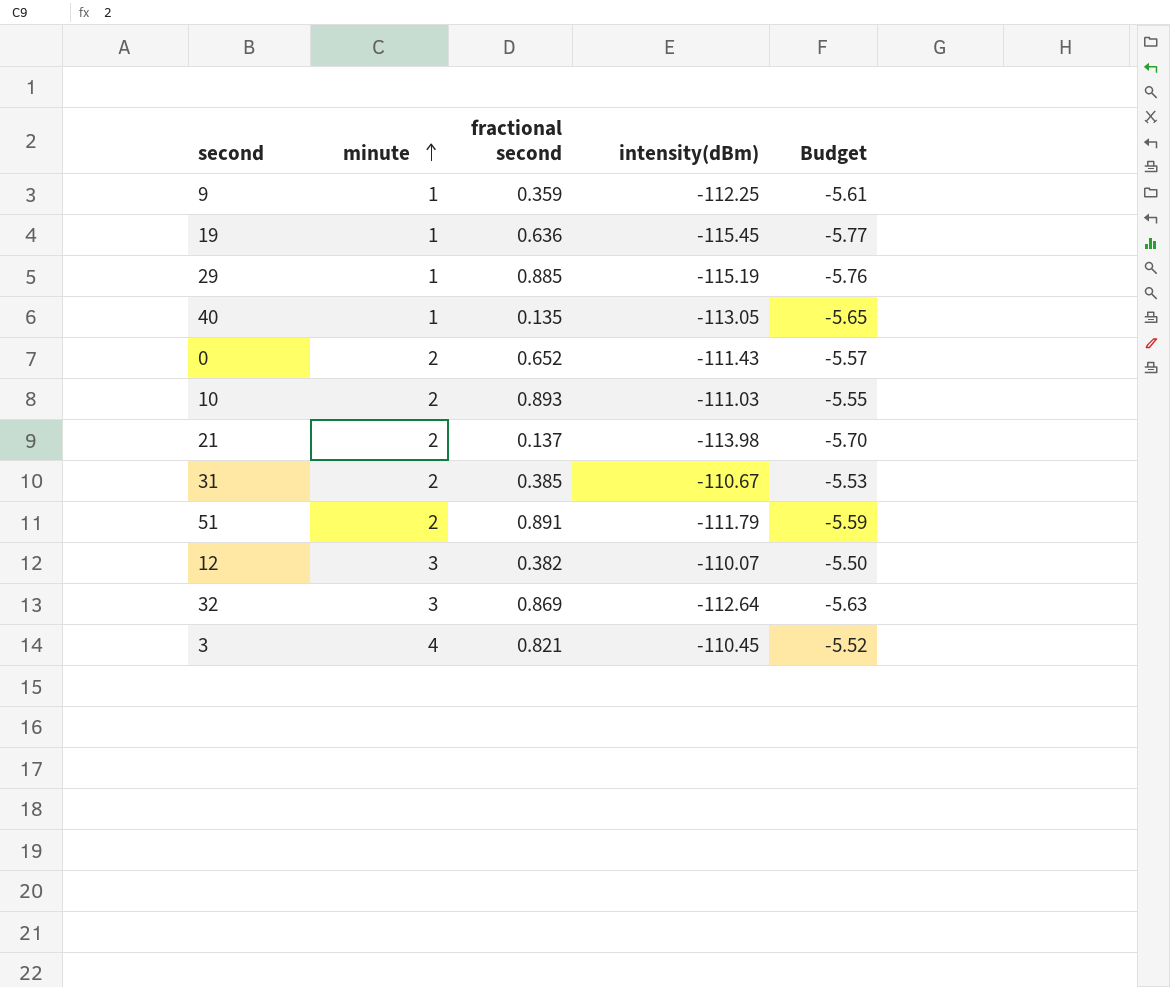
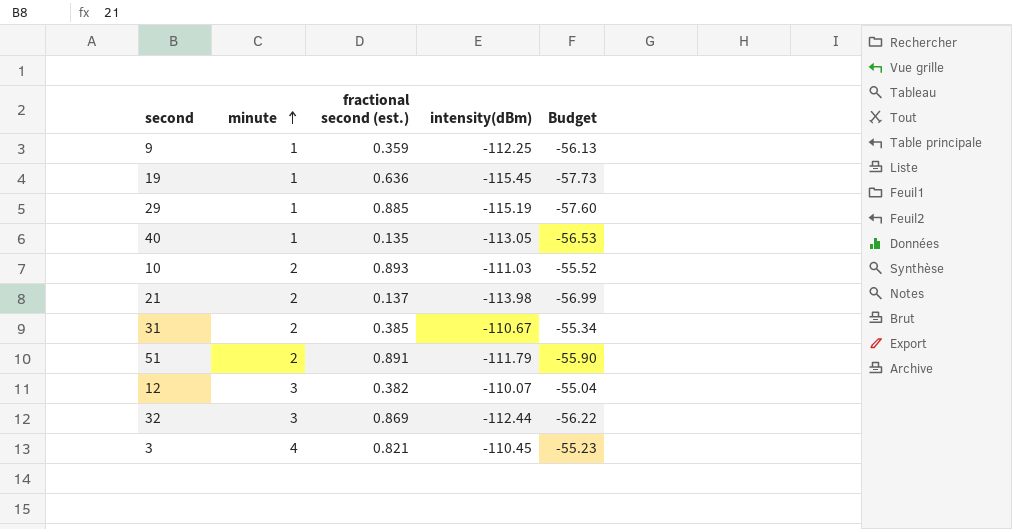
column name: fractional second -> fractional second (est.)
column Budget | formula: [intensity(dBm)] * 0.05 -> [intensity(dBm)] * 0.5
row 0: 2 | 0.652 | -111.43 | -5.57 -> none
32 | intensity(dBm): -112.64 -> -112.44

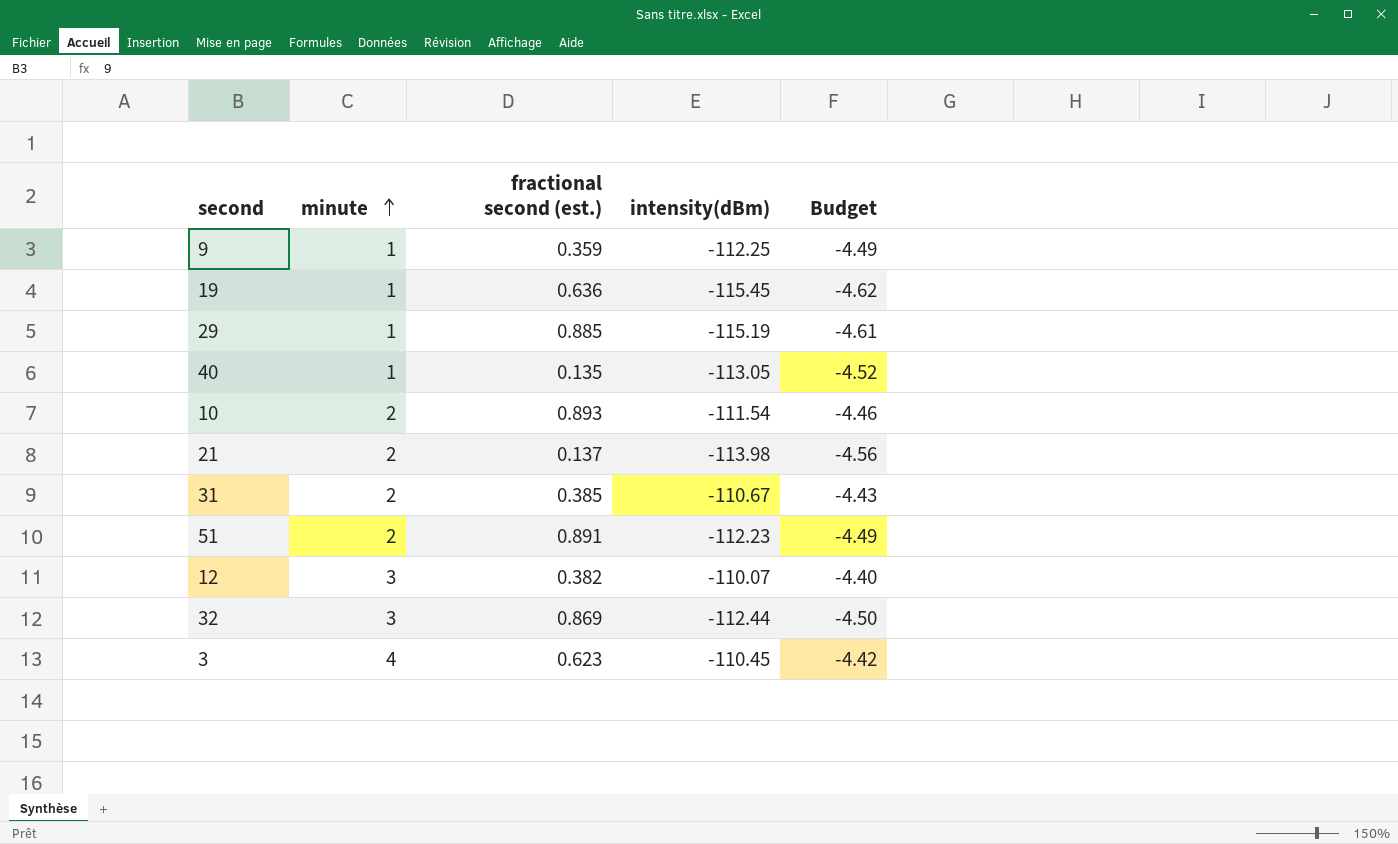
column Budget | formula: [intensity(dBm)] * 0.5 -> [intensity(dBm)] * 0.04
10 | intensity(dBm): -111.03 -> -111.54
51 | intensity(dBm): -111.79 -> -112.23
3 | fractional second (est.): 0.821 -> 0.623

